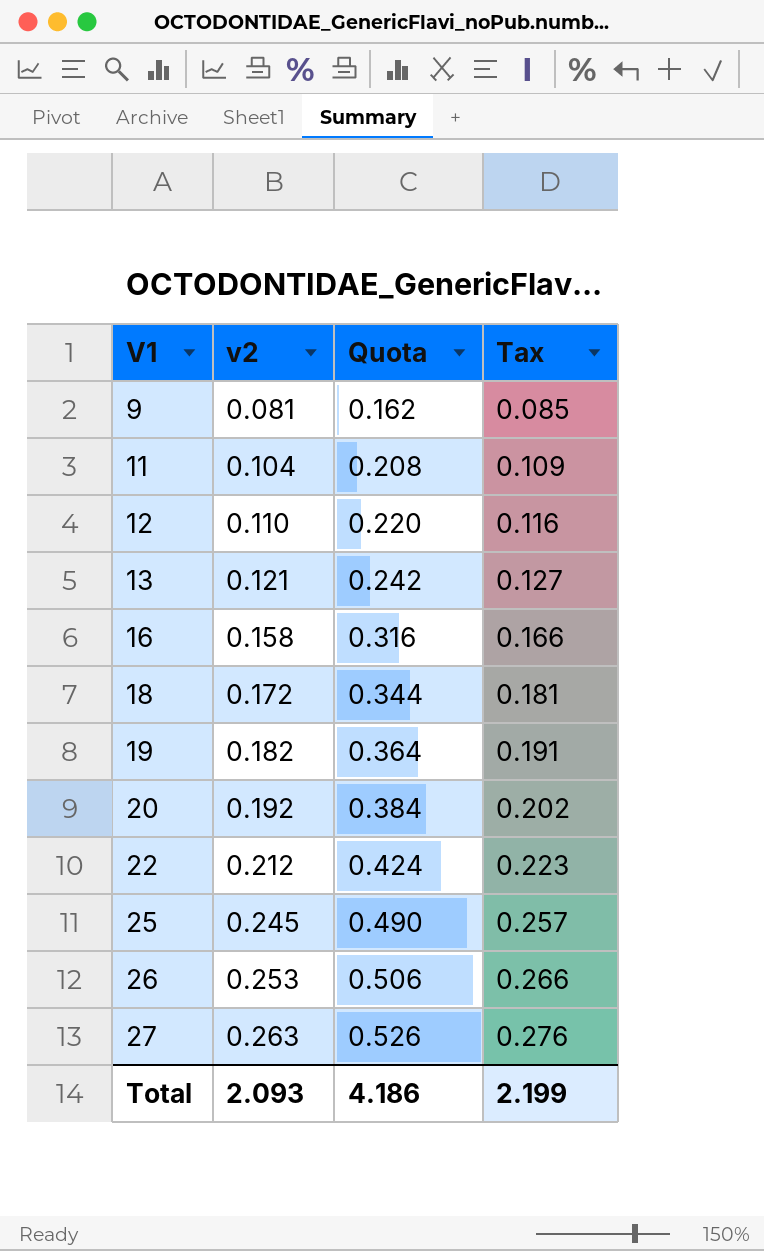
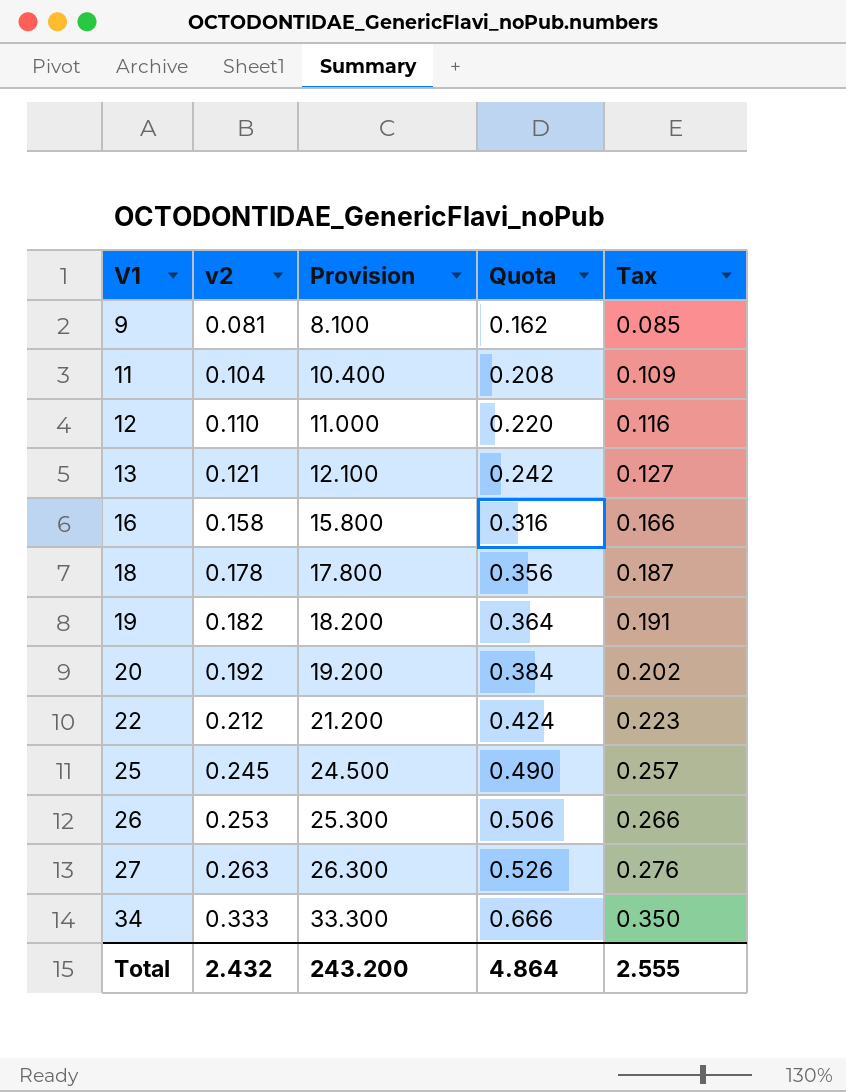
column Provision | formula: none -> [v2] * 100
18 | v2: 0.172 -> 0.178
18 | Quota: 0.344 -> 0.356
18 | Tax: 0.181 -> 0.187
row 34: none -> 0.333 | 33.300 | 0.666 | 0.350
Total | v2: 2.093 -> 2.432
Total | Quota: 4.186 -> 4.864
Total | Tax: 2.199 -> 2.555

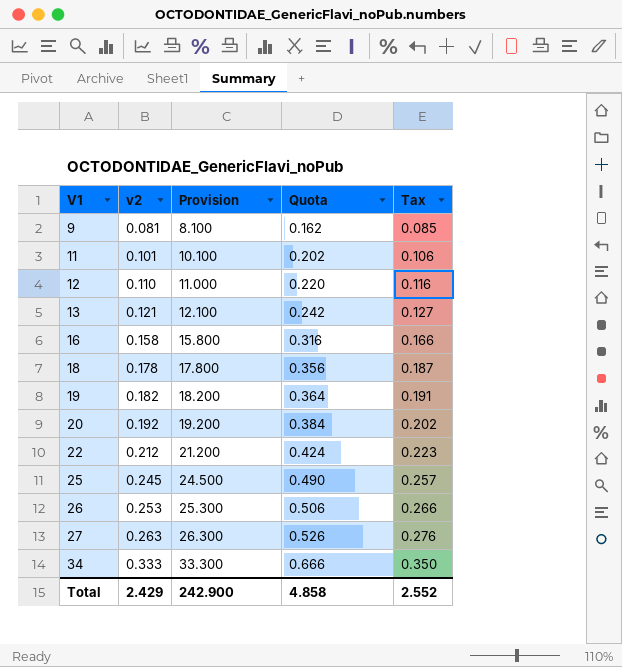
11 | v2: 0.104 -> 0.101
11 | Provision: 10.400 -> 10.100
11 | Quota: 0.208 -> 0.202
11 | Tax: 0.109 -> 0.106
Total | v2: 2.432 -> 2.429
Total | Provision: 243.200 -> 242.900
Total | Quota: 4.864 -> 4.858
Total | Tax: 2.555 -> 2.552

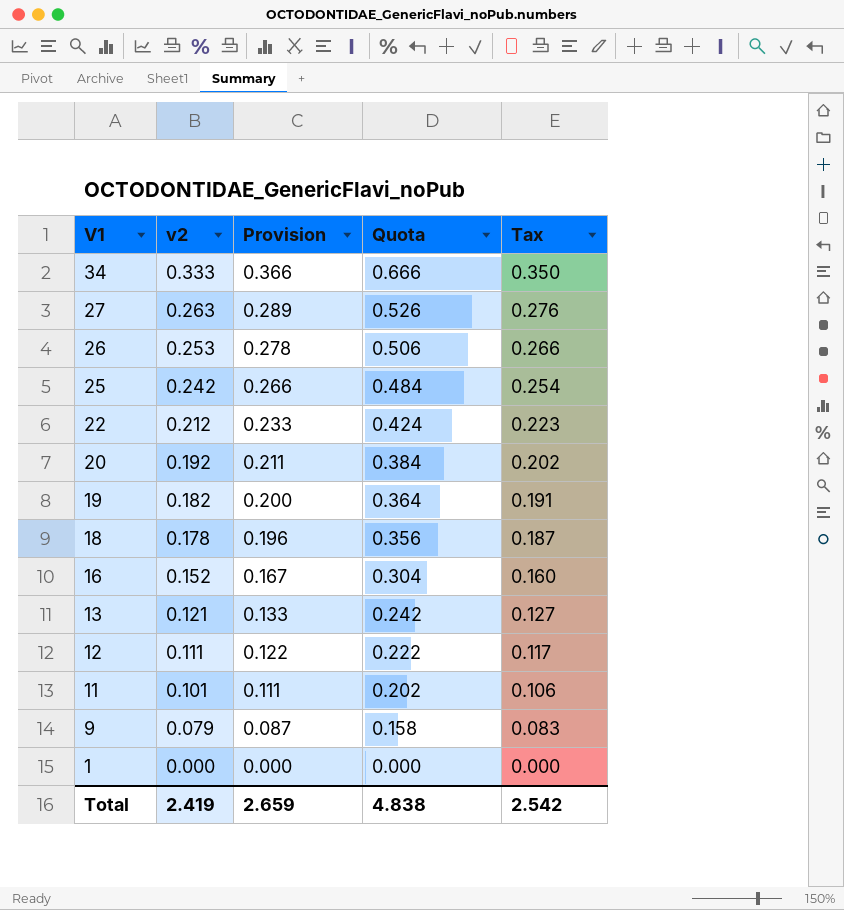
row order: V1 ascending -> V1 descending
column Provision | formula: [v2] * 100 -> [v2] * 1.1
25 | v2: 0.245 -> 0.242
25 | Quota: 0.490 -> 0.484
25 | Tax: 0.257 -> 0.254
16 | v2: 0.158 -> 0.152
16 | Quota: 0.316 -> 0.304
16 | Tax: 0.166 -> 0.160
12 | v2: 0.110 -> 0.111
12 | Quota: 0.220 -> 0.222
12 | Tax: 0.116 -> 0.117
9 | v2: 0.081 -> 0.079
9 | Quota: 0.162 -> 0.158
9 | Tax: 0.085 -> 0.083
row 1: none -> 0.000 | 0.000 | 0.000 | 0.000
Total | v2: 2.429 -> 2.419
Total | Provision: 242.900 -> 2.659
Total | Quota: 4.858 -> 4.838
Total | Tax: 2.552 -> 2.542

